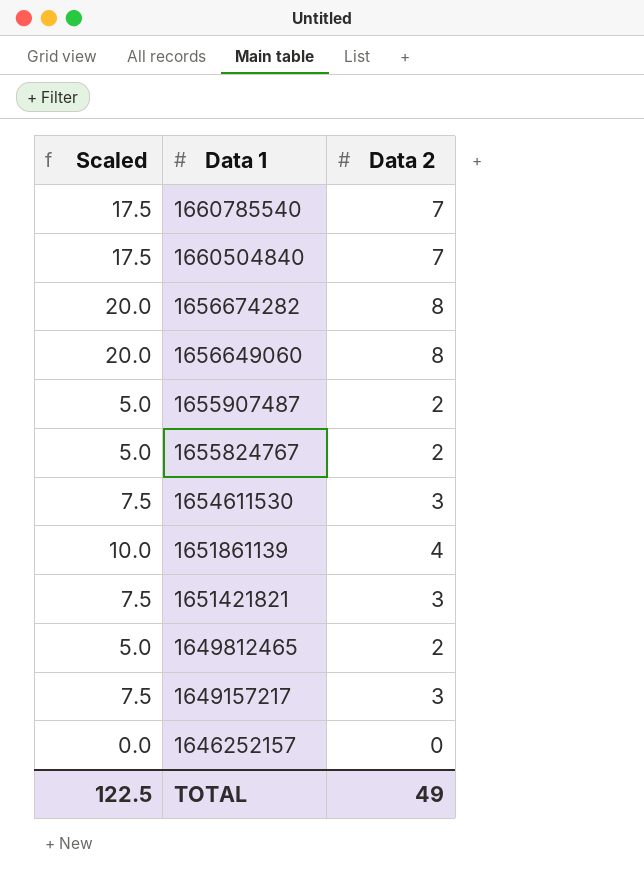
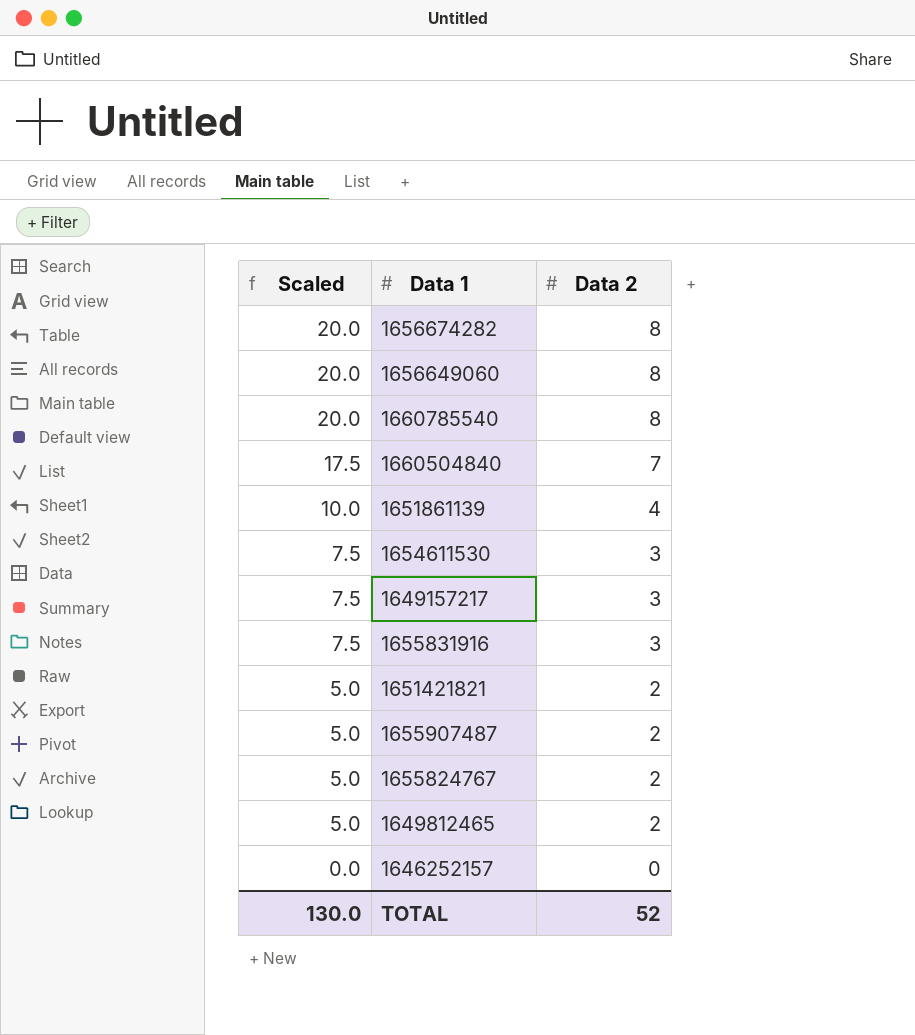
row order: Data 1 descending -> Scaled descending
1660785540 | Scaled: 17.5 -> 20.0
1660785540 | Data 2: 7 -> 8
row 1655831916: none -> 7.5 | 3
1651421821 | Scaled: 7.5 -> 5.0
1651421821 | Data 2: 3 -> 2
TOTAL | Scaled: 122.5 -> 130.0
TOTAL | Data 2: 49 -> 52

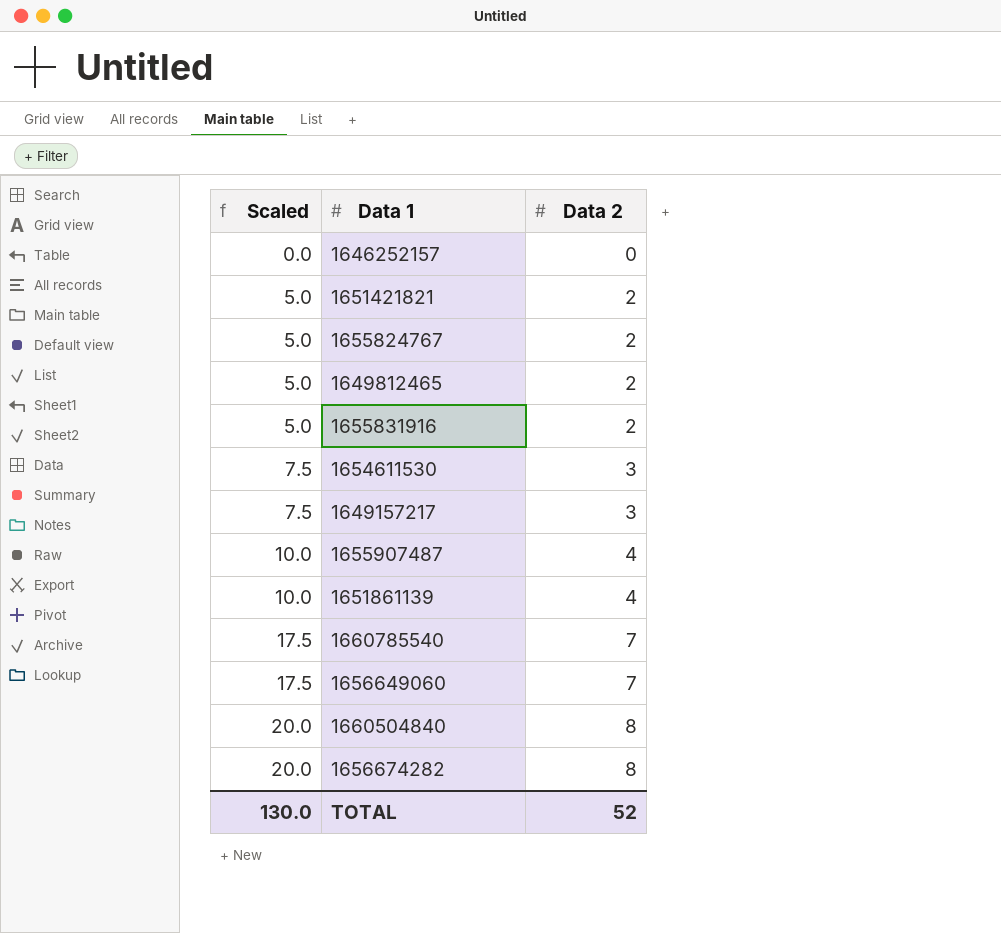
row order: Scaled descending -> Scaled ascending
1655831916 | Scaled: 7.5 -> 5.0
1655831916 | Data 2: 3 -> 2
1655907487 | Scaled: 5.0 -> 10.0
1655907487 | Data 2: 2 -> 4
1660785540 | Scaled: 20.0 -> 17.5
1660785540 | Data 2: 8 -> 7
1656649060 | Scaled: 20.0 -> 17.5
1656649060 | Data 2: 8 -> 7
1660504840 | Scaled: 17.5 -> 20.0
1660504840 | Data 2: 7 -> 8

